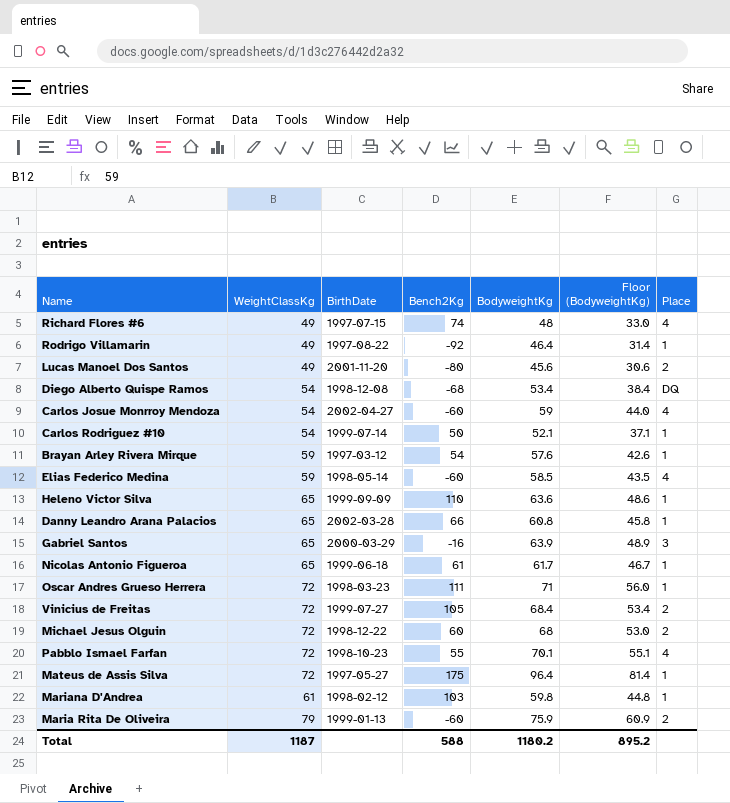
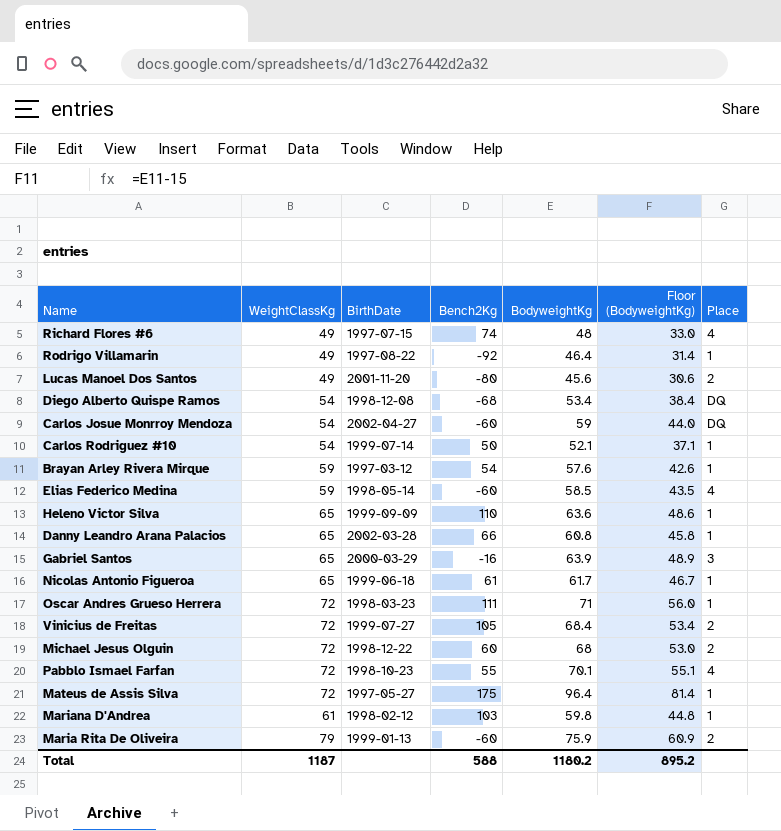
Carlos Josue Monrroy Mendoza | Place: 4 -> DQ

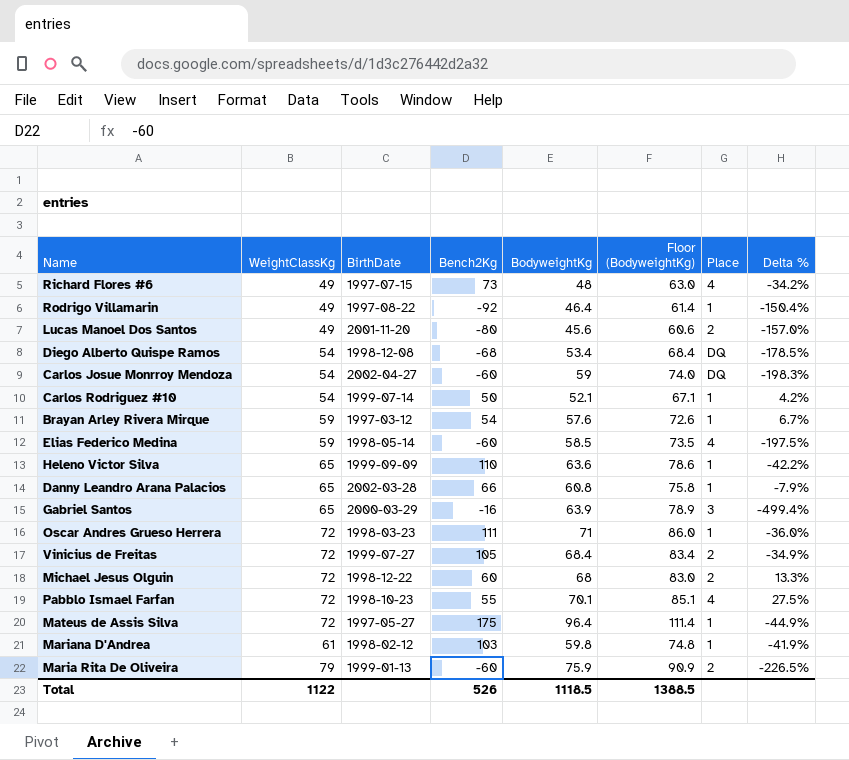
column Floor (BodyweightKg) | formula: [BodyweightKg] - 15 -> [BodyweightKg] + 15
column Delta % | formula: none -> ([BodyweightKg] - [Bench2Kg]) / [Bench2Kg]
row Nicolas Antonio Figueroa: 65 | 1999-06-18 | 61 | 61.7 | 46.7 | 1 -> none
Richard Flores #6 | Bench2Kg: 74 -> 73
Total | WeightClassKg: 1187 -> 1122
Total | Bench2Kg: 588 -> 526
Total | BodyweightKg: 1180.2 -> 1118.5
Total | Floor (BodyweightKg): 895.2 -> 1388.5

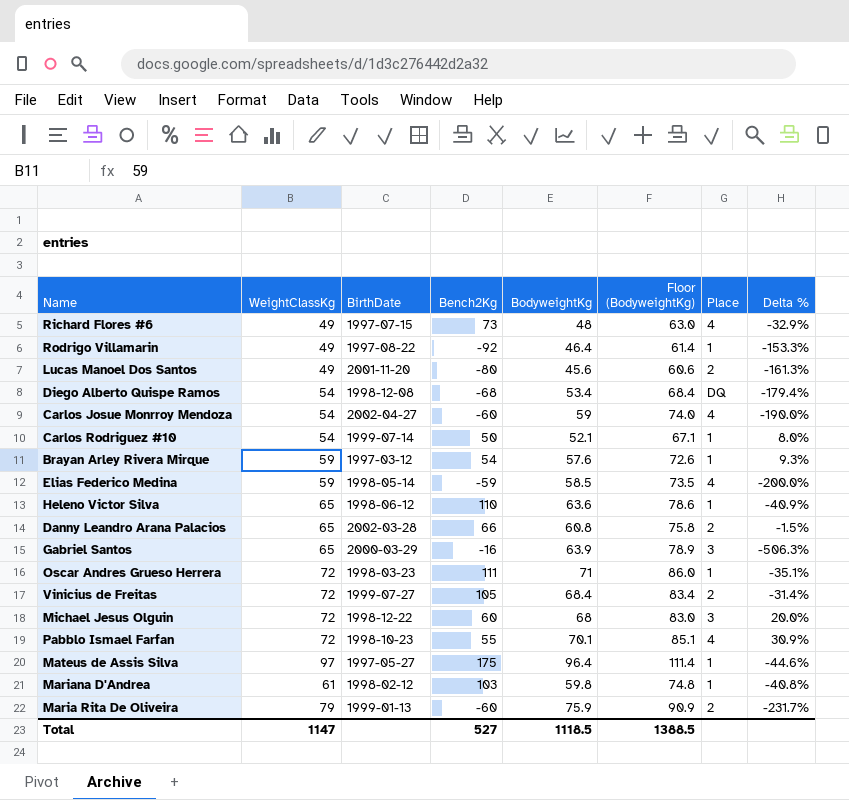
column Delta % | formula: ([BodyweightKg] - [Bench2Kg]) / [Bench2Kg] -> ([WeightClassKg] - [Bench2Kg]) / [Bench2Kg]
Carlos Josue Monrroy Mendoza | Place: DQ -> 4
Elias Federico Medina | Bench2Kg: -60 -> -59
Heleno Victor Silva | BirthDate: 1999-09-09 -> 1998-06-12
Danny Leandro Arana Palacios | Place: 1 -> 2
Michael Jesus Olguin | Place: 2 -> 3
Mateus de Assis Silva | WeightClassKg: 72 -> 97
Total | WeightClassKg: 1122 -> 1147
Total | Bench2Kg: 526 -> 527

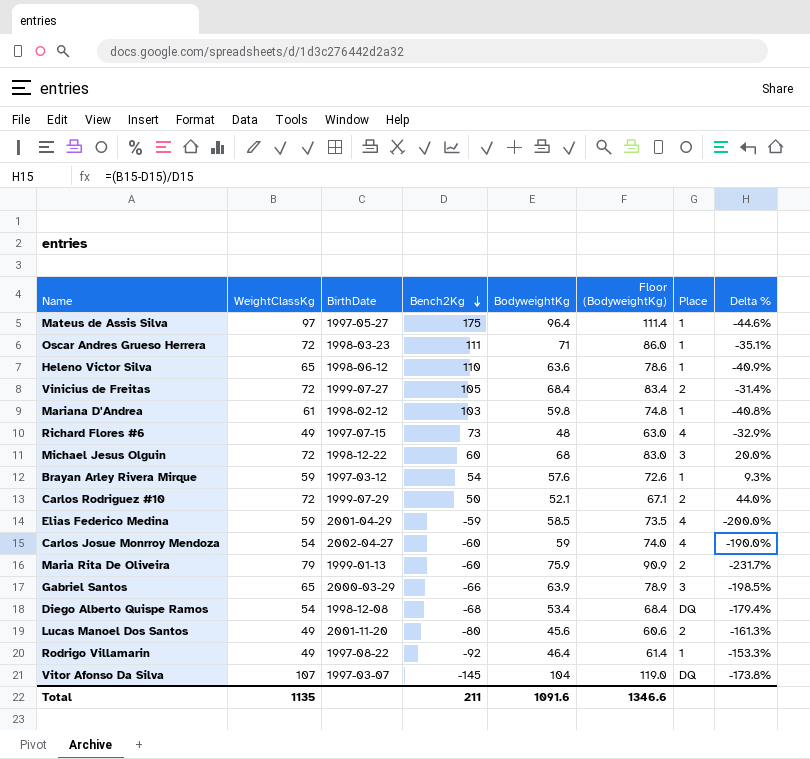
row order: none -> Bench2Kg descending
row Danny Leandro Arana Palacios: 65 | 2002-03-28 | 66 | 60.8 | 75.8 | 2 | -1.5% -> none
row Pabblo Ismael Farfan: 72 | 1998-10-23 | 55 | 70.1 | 85.1 | 4 | 30.9% -> none
Carlos Rodriguez #10 | WeightClassKg: 54 -> 72
Carlos Rodriguez #10 | BirthDate: 1999-07-14 -> 1999-07-29
Carlos Rodriguez #10 | Place: 1 -> 2
Carlos Rodriguez #10 | Delta %: 8.0% -> 44.0%
Elias Federico Medina | BirthDate: 1998-05-14 -> 2001-04-29
Gabriel Santos | Bench2Kg: -16 -> -66
Gabriel Santos | Delta %: -506.3% -> -198.5%
row Vitor Afonso Da Silva: none -> 107 | 1997-03-07 | -145 | 104 | 119.0 | DQ | -173.8%
Total | WeightClassKg: 1147 -> 1135
Total | Bench2Kg: 527 -> 211
Total | BodyweightKg: 1118.5 -> 1091.6
Total | Floor (BodyweightKg): 1388.5 -> 1346.6

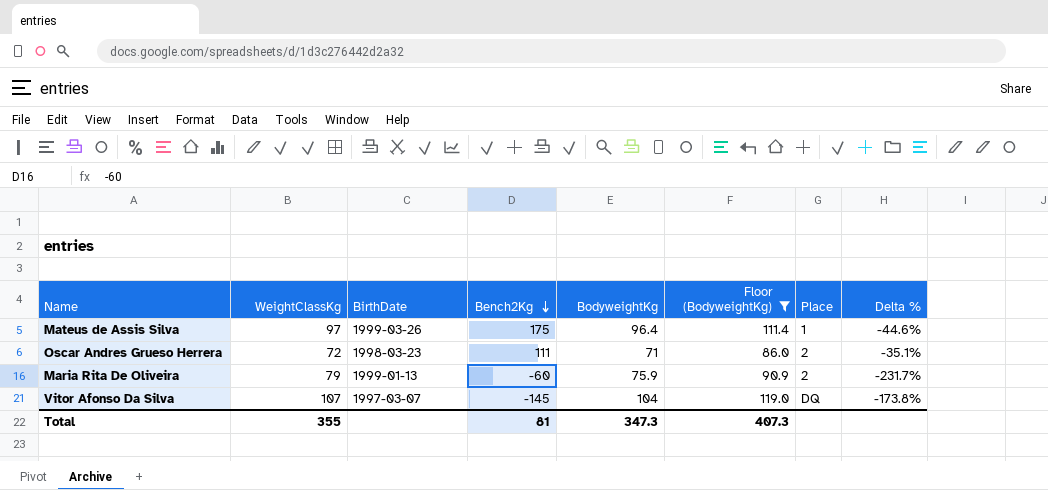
filter: none -> Floor (BodyweightKg) >= 86.0
Mateus de Assis Silva | BirthDate: 1997-05-27 -> 1999-03-26
Oscar Andres Grueso Herrera | Place: 1 -> 2
Total | WeightClassKg: 1135 -> 355
Total | Bench2Kg: 211 -> 81
Total | BodyweightKg: 1091.6 -> 347.3
Total | Floor (BodyweightKg): 1346.6 -> 407.3

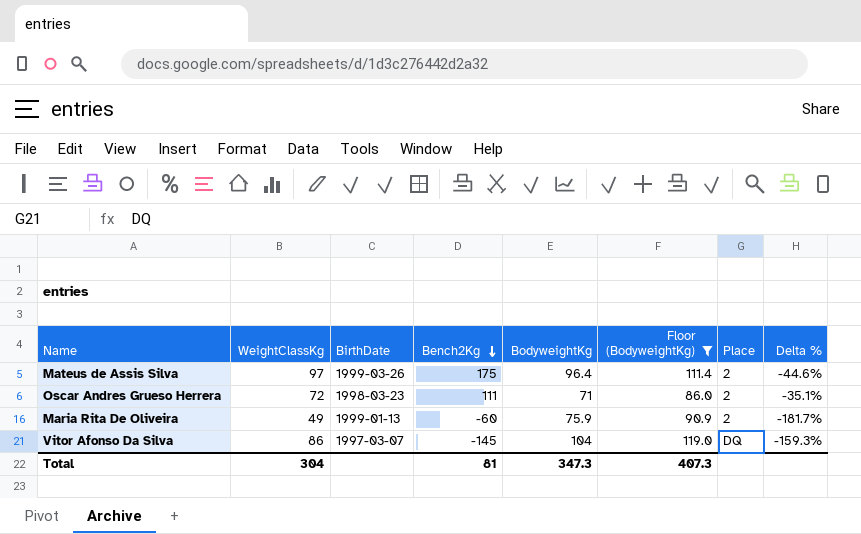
Mateus de Assis Silva | Place: 1 -> 2
Maria Rita De Oliveira | WeightClassKg: 79 -> 49
Maria Rita De Oliveira | Delta %: -231.7% -> -181.7%
Vitor Afonso Da Silva | WeightClassKg: 107 -> 86
Vitor Afonso Da Silva | Delta %: -173.8% -> -159.3%
Total | WeightClassKg: 355 -> 304

